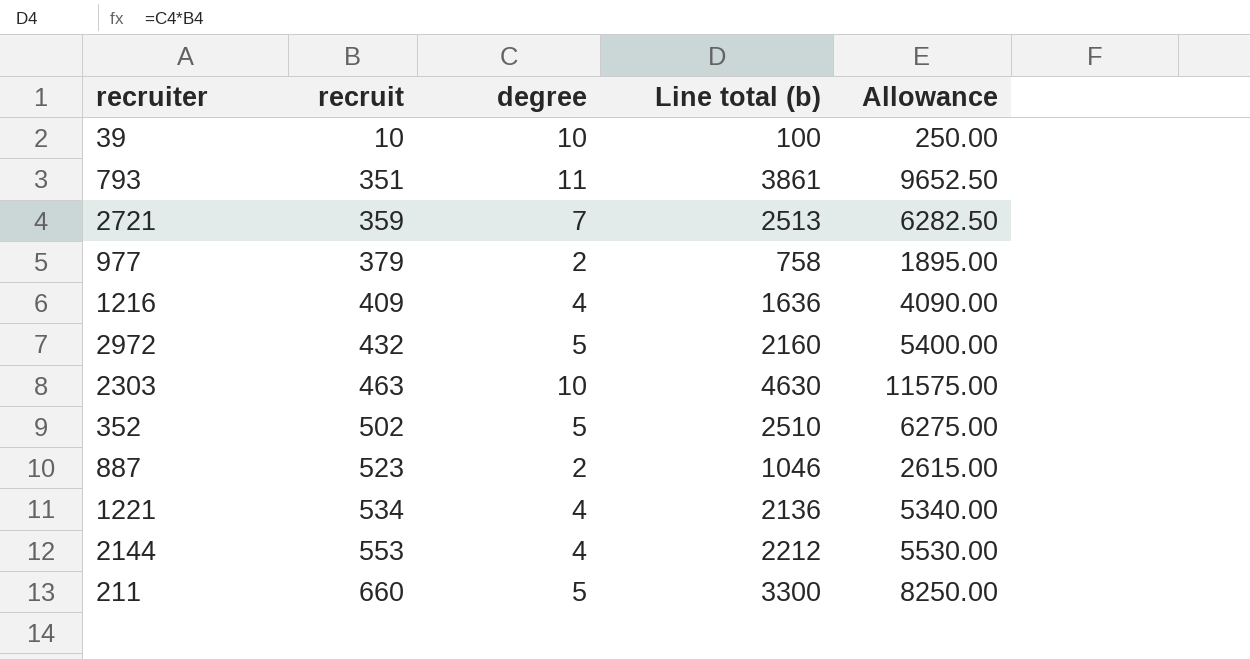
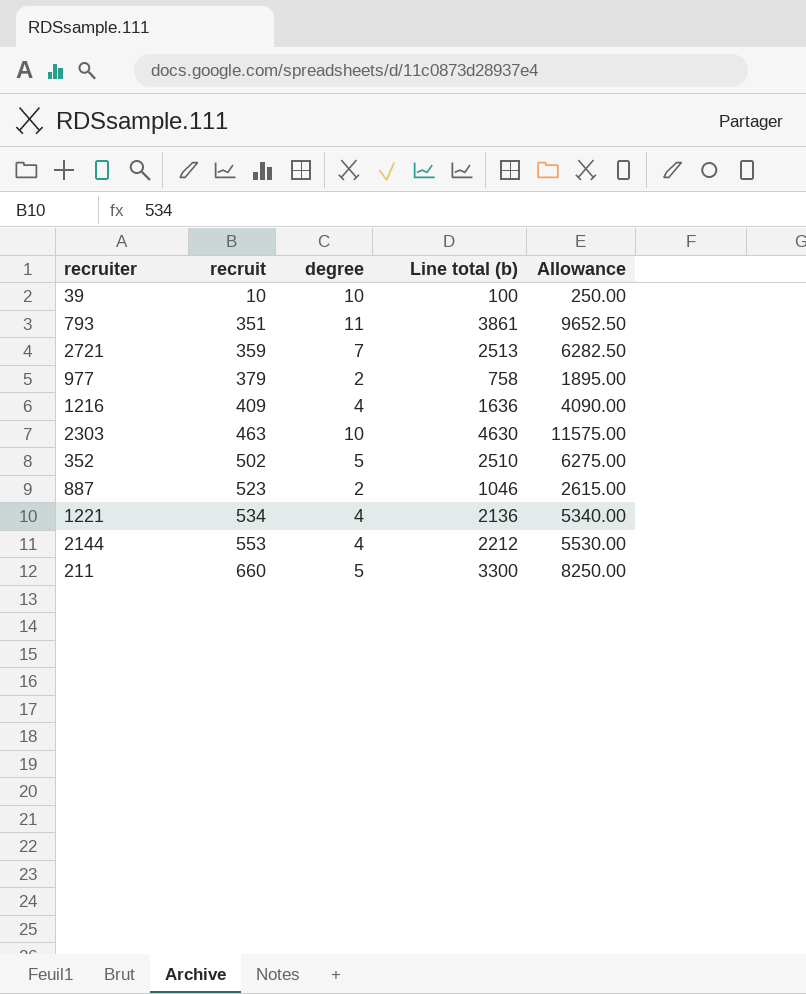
row 2972: 432 | 5 | 2160 | 5400.00 -> none

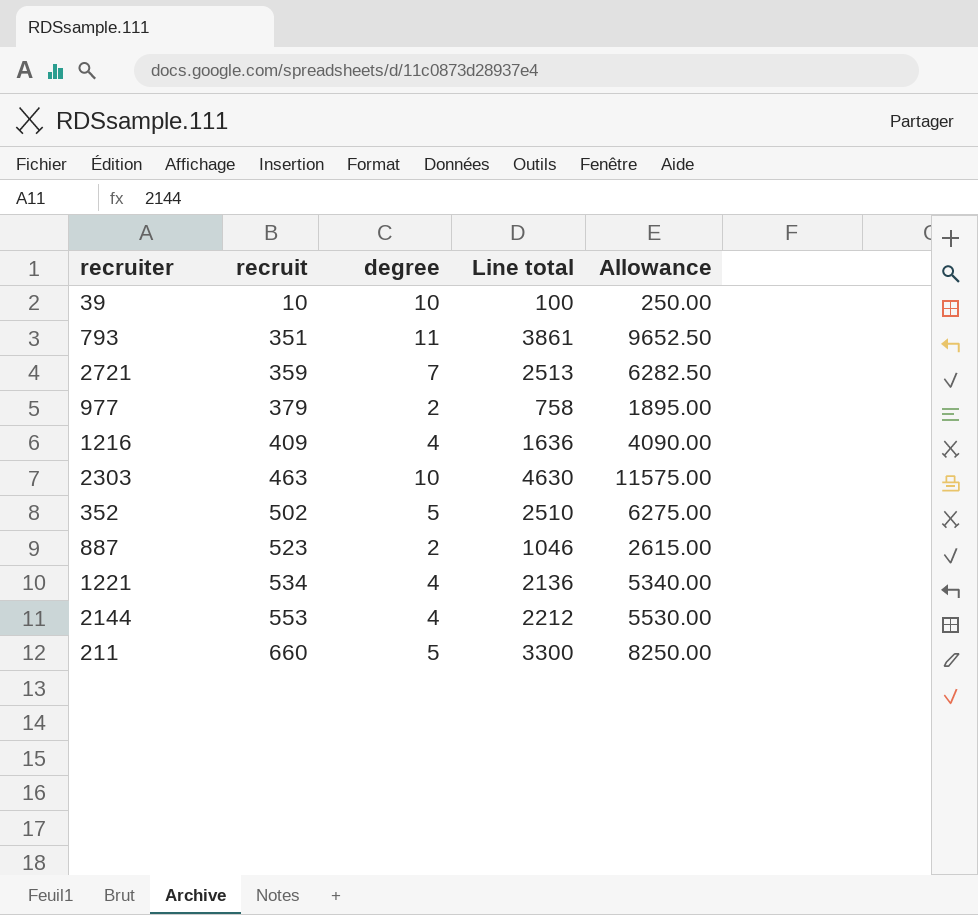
column name: Line total (b) -> Line total

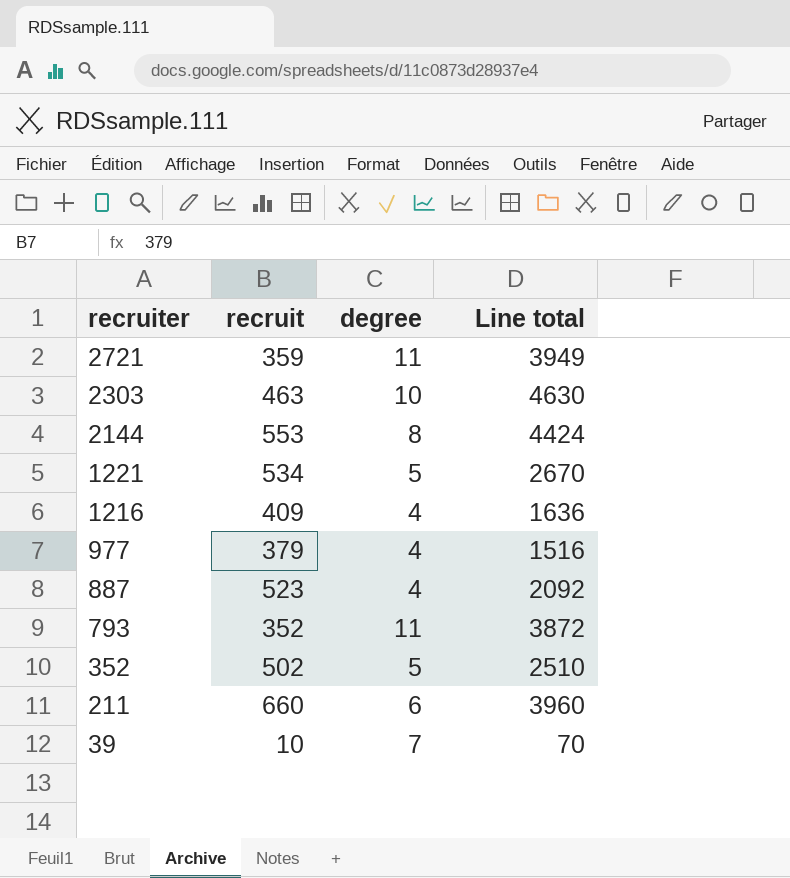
row order: recruit ascending -> recruiter descending
column Allowance | formula: [Line total] * 2.5 -> none
2721 | degree: 7 -> 11
2721 | Line total: 2513 -> 3949
2144 | degree: 4 -> 8
2144 | Line total: 2212 -> 4424
1221 | degree: 4 -> 5
1221 | Line total: 2136 -> 2670
977 | degree: 2 -> 4
977 | Line total: 758 -> 1516
887 | degree: 2 -> 4
887 | Line total: 1046 -> 2092
793 | recruit: 351 -> 352
793 | Line total: 3861 -> 3872
211 | degree: 5 -> 6
211 | Line total: 3300 -> 3960
39 | degree: 10 -> 7
39 | Line total: 100 -> 70

